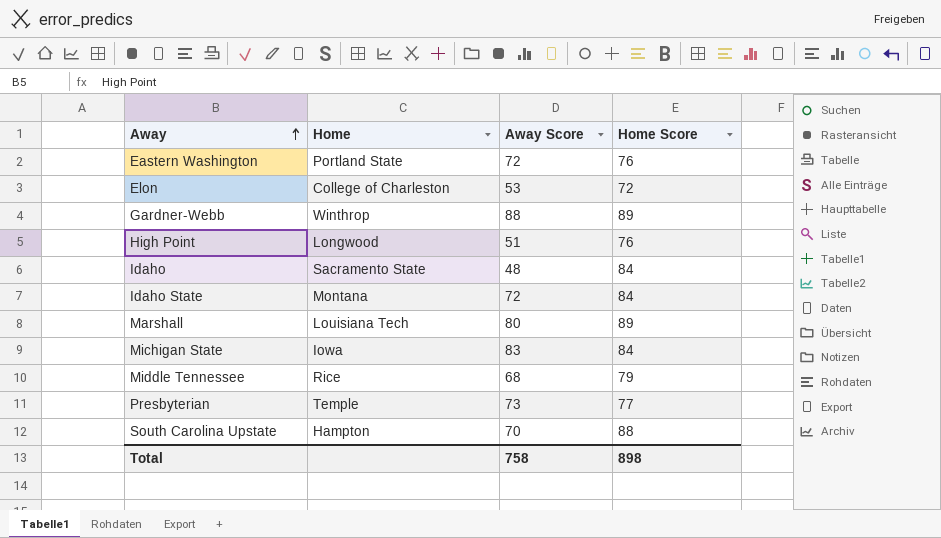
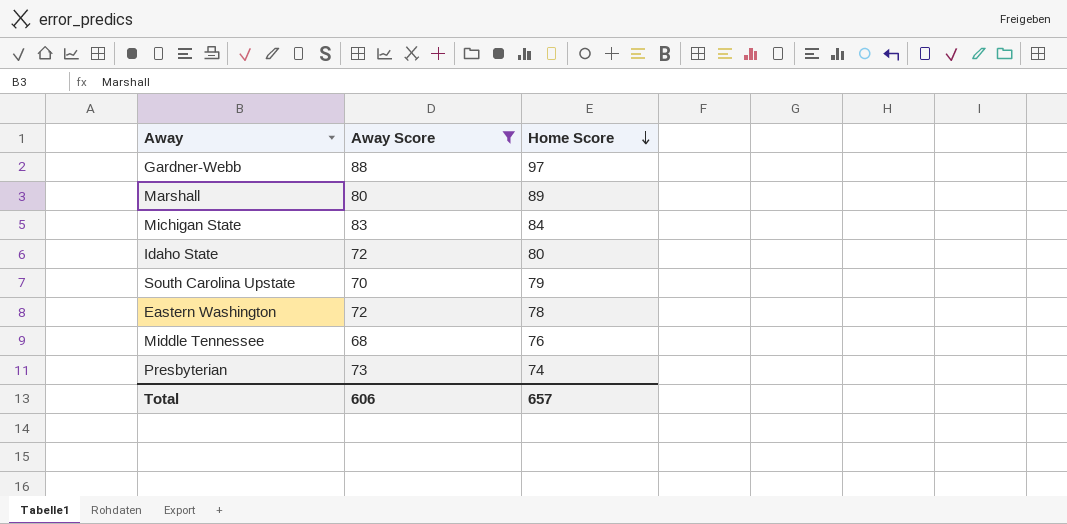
filter: none -> Away Score >= 68
row order: Away ascending -> Home Score descending
column Home | position: 2 -> none
Gardner-Webb | Home Score: 89 -> 97
Idaho State | Home Score: 84 -> 80
South Carolina Upstate | Home Score: 88 -> 79
Eastern Washington | Home Score: 76 -> 78
Middle Tennessee | Home Score: 79 -> 76
Presbyterian | Home Score: 77 -> 74
Total | Away Score: 758 -> 606
Total | Home Score: 898 -> 657

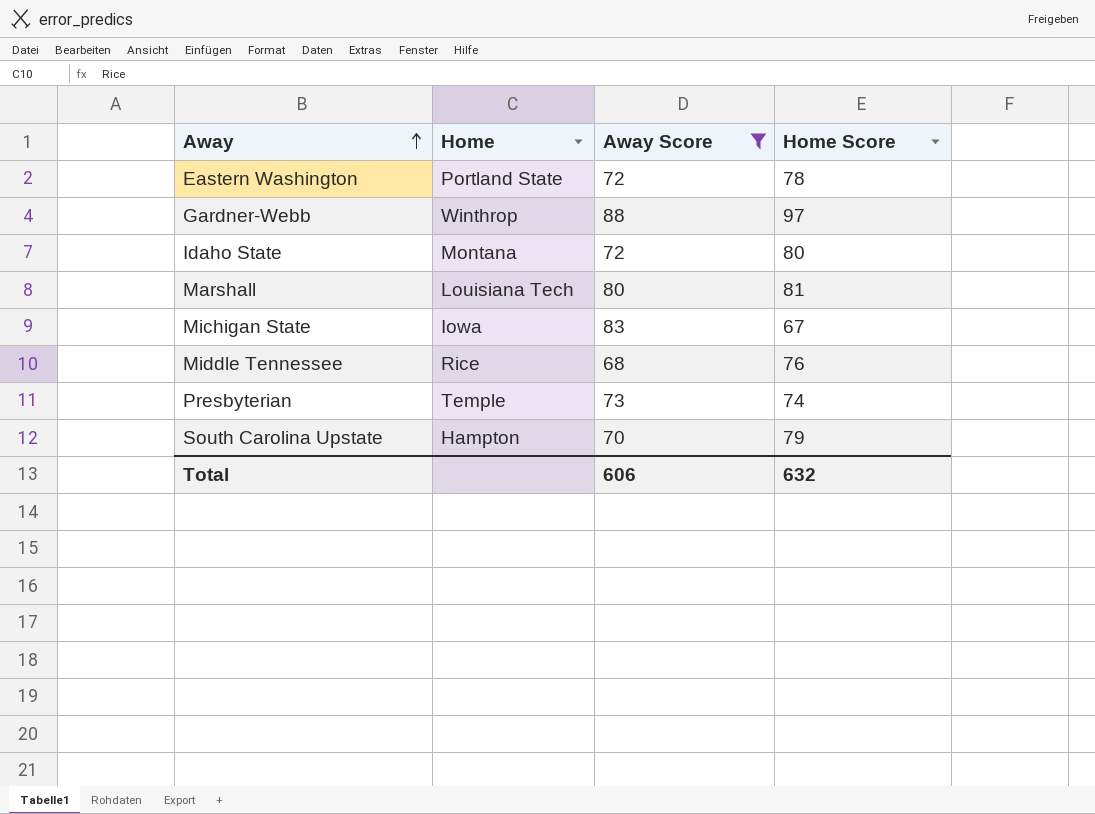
row order: Home Score descending -> Away ascending
column Home | position: none -> 2
Marshall | Home Score: 89 -> 81
Michigan State | Home Score: 84 -> 67
Total | Home Score: 657 -> 632

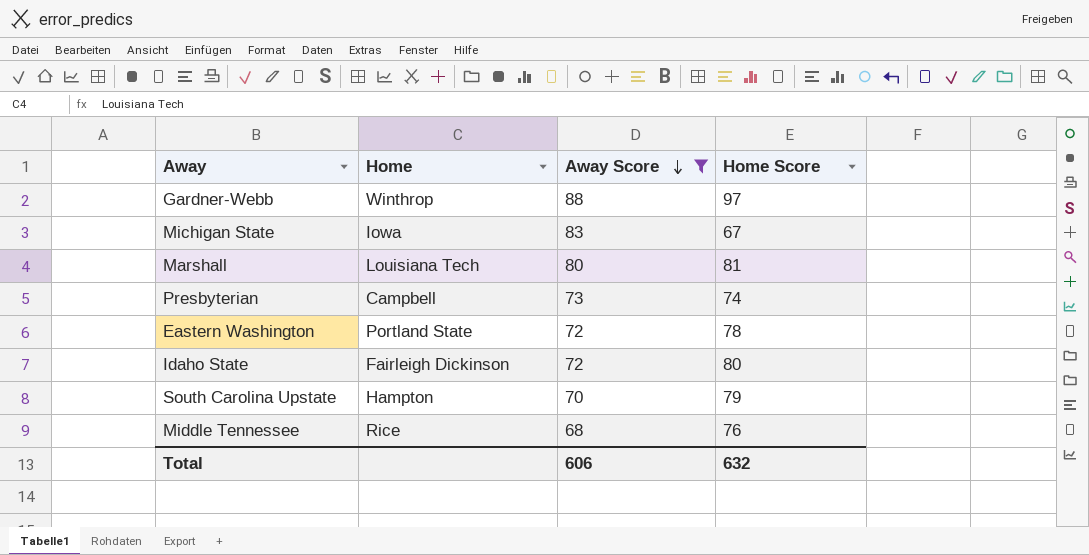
row order: Away ascending -> Away Score descending
Presbyterian | Home: Temple -> Campbell
Idaho State | Home: Montana -> Fairleigh Dickinson

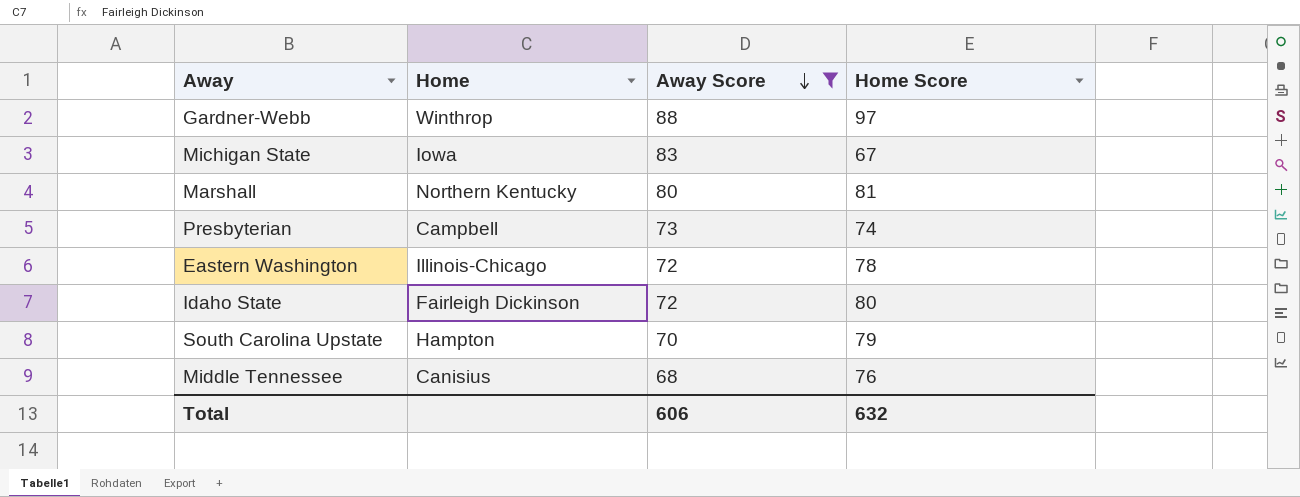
Marshall | Home: Louisiana Tech -> Northern Kentucky
Eastern Washington | Home: Portland State -> Illinois-Chicago
Middle Tennessee | Home: Rice -> Canisius

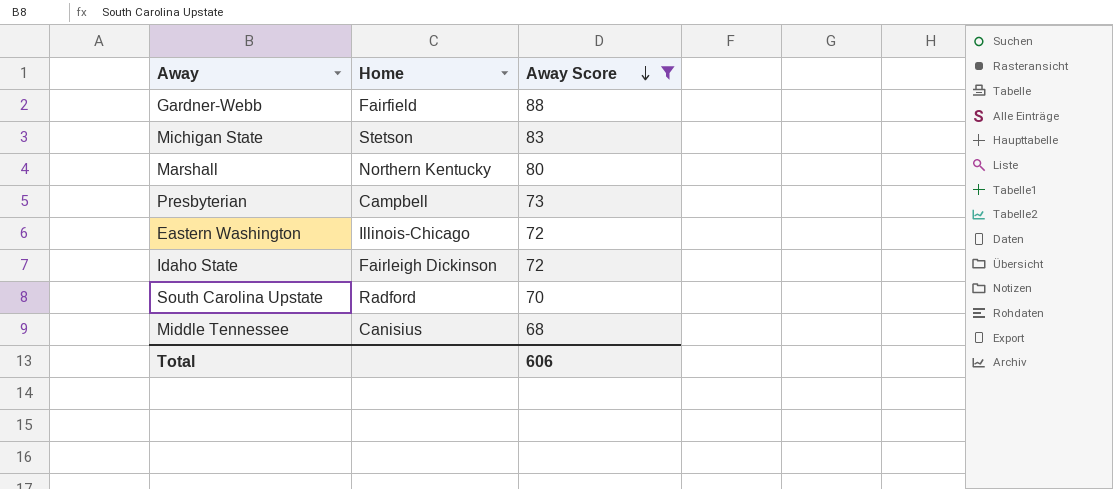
column Home Score | position: 4 -> none
Gardner-Webb | Home: Winthrop -> Fairfield
Michigan State | Home: Iowa -> Stetson
South Carolina Upstate | Home: Hampton -> Radford

